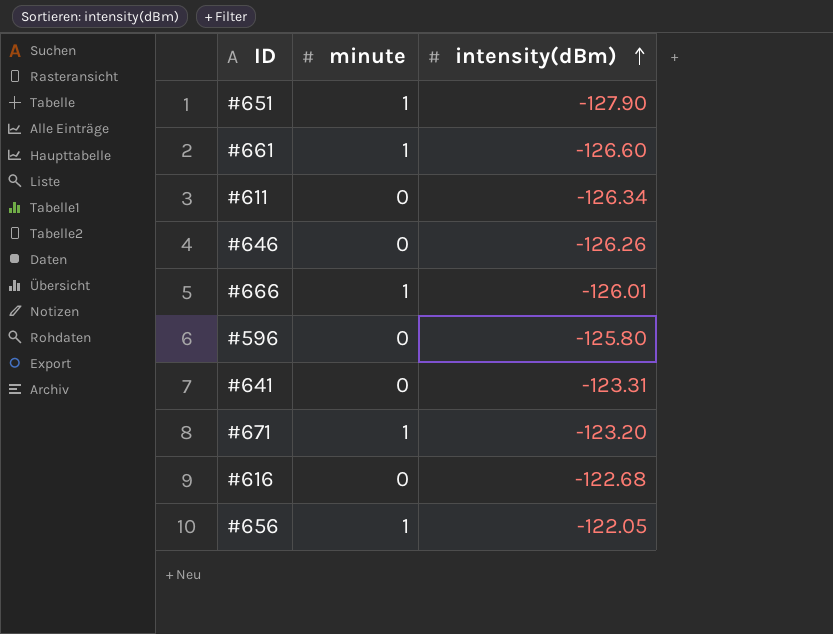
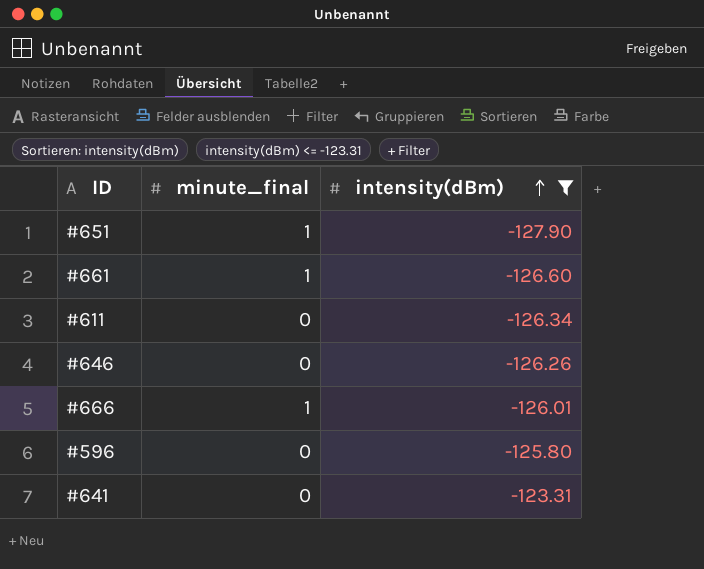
filter: none -> intensity(dBm) <= -123.31
column name: minute -> minute_final

